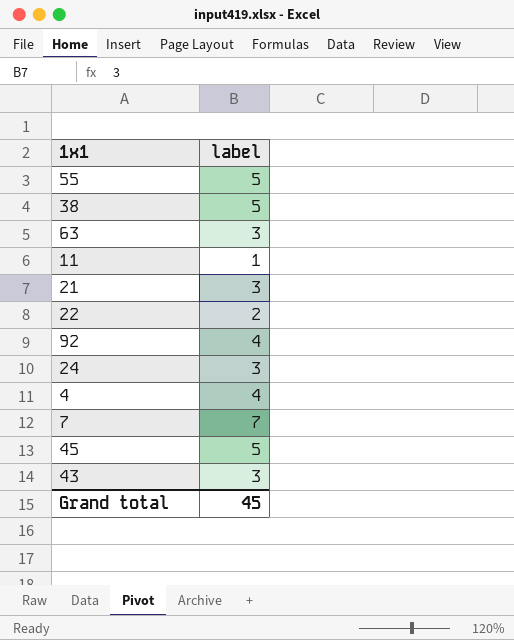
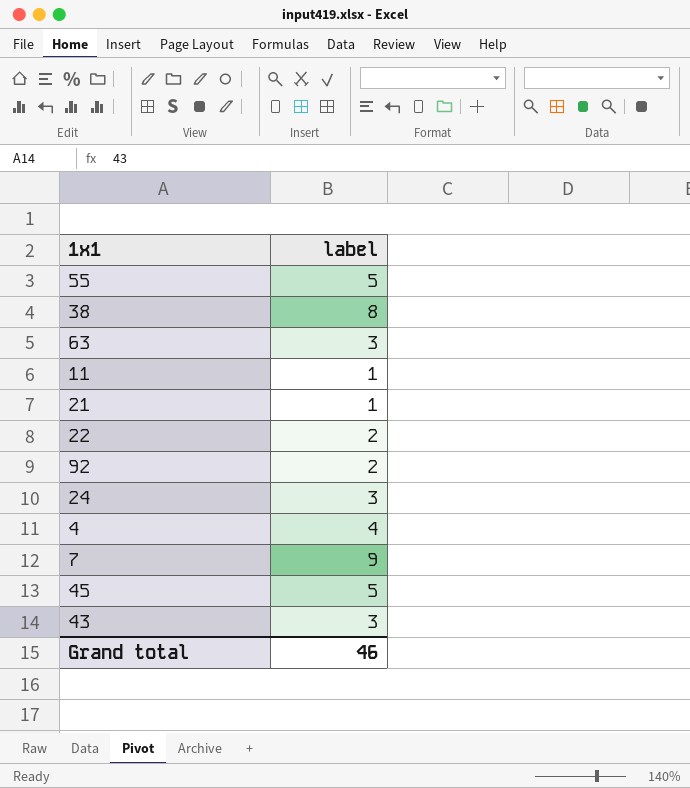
38 | label: 5 -> 8
21 | label: 3 -> 1
92 | label: 4 -> 2
7 | label: 7 -> 9
Grand total | label: 45 -> 46

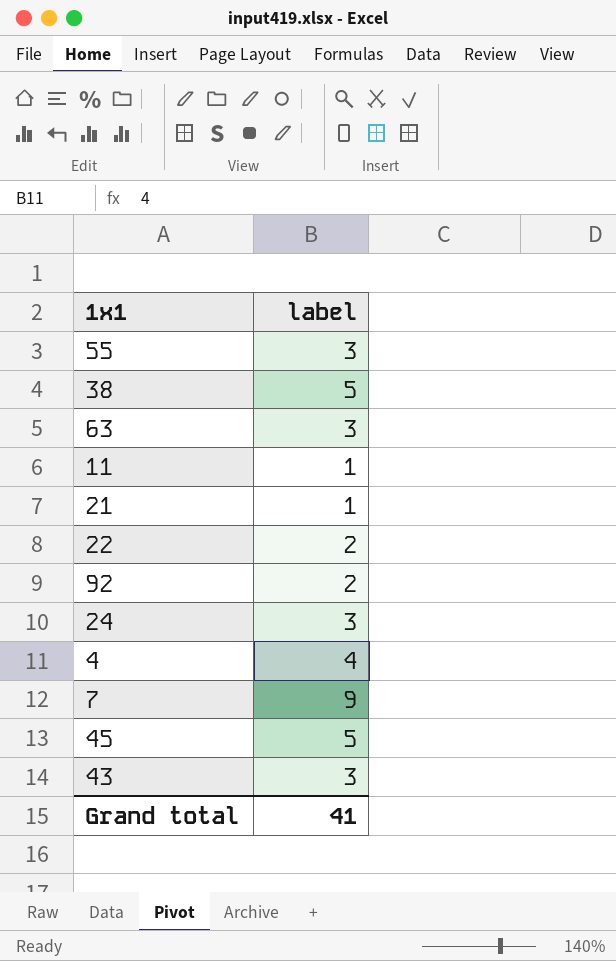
55 | label: 5 -> 3
38 | label: 8 -> 5
Grand total | label: 46 -> 41

